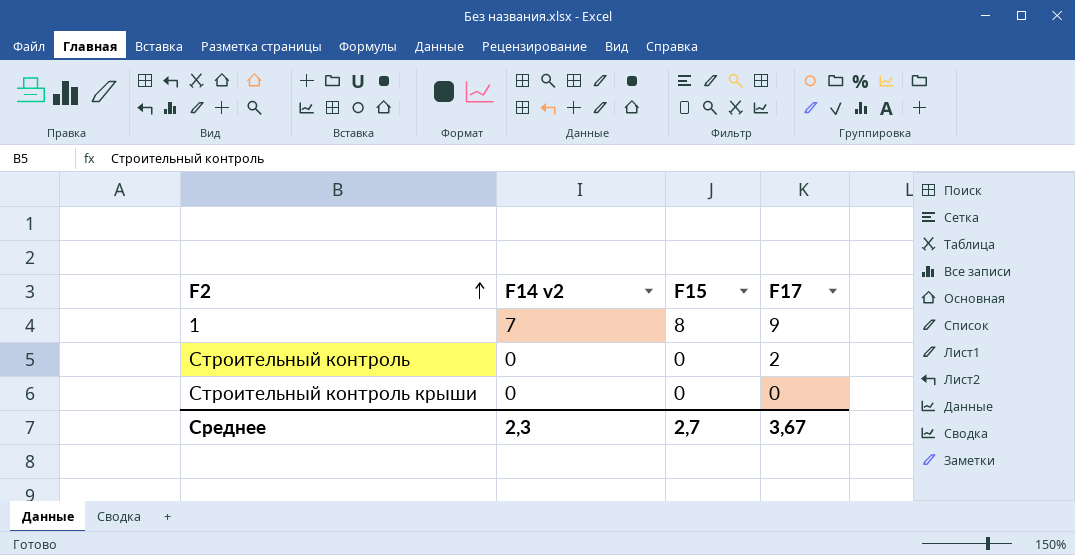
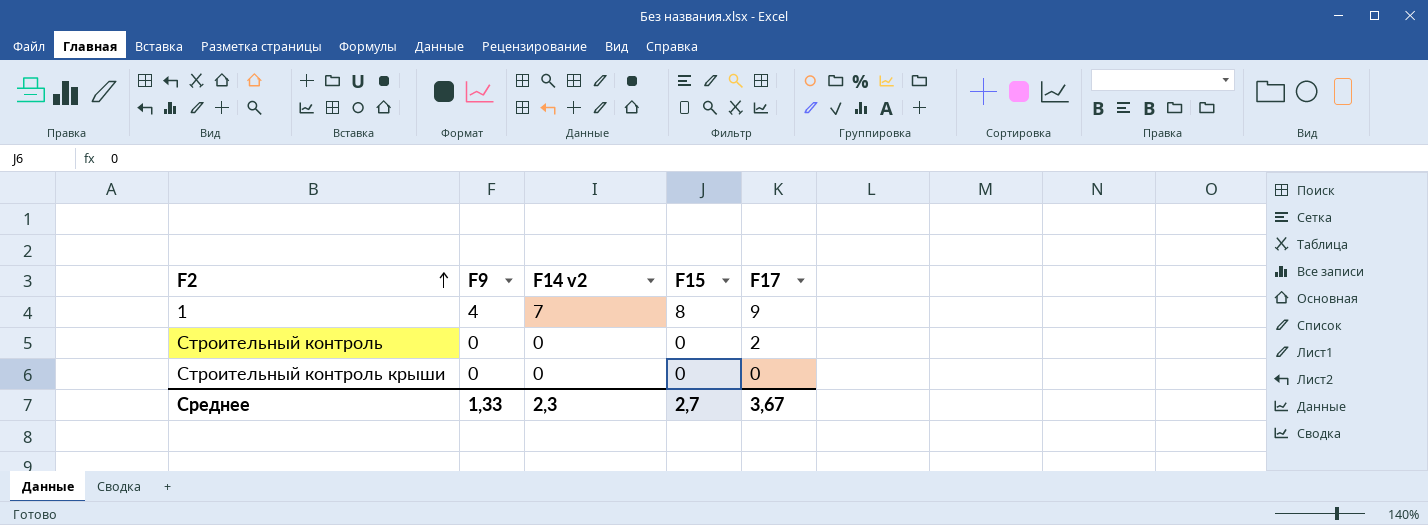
column F9 | position: none -> 2

